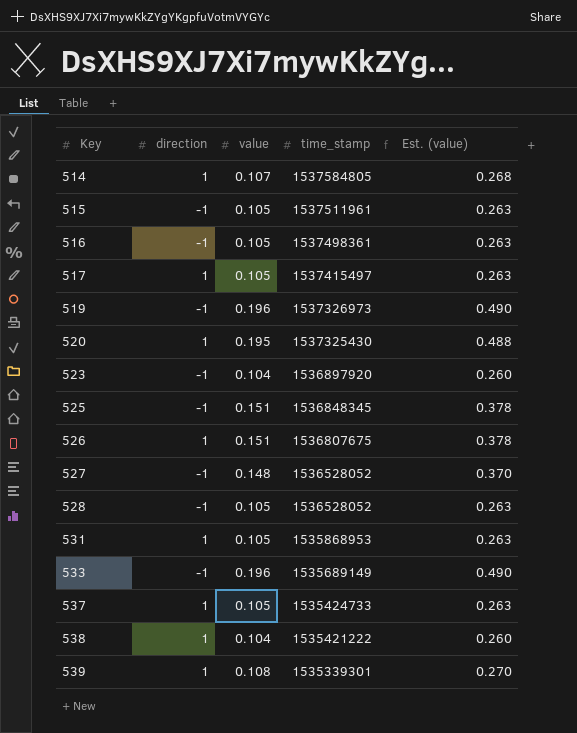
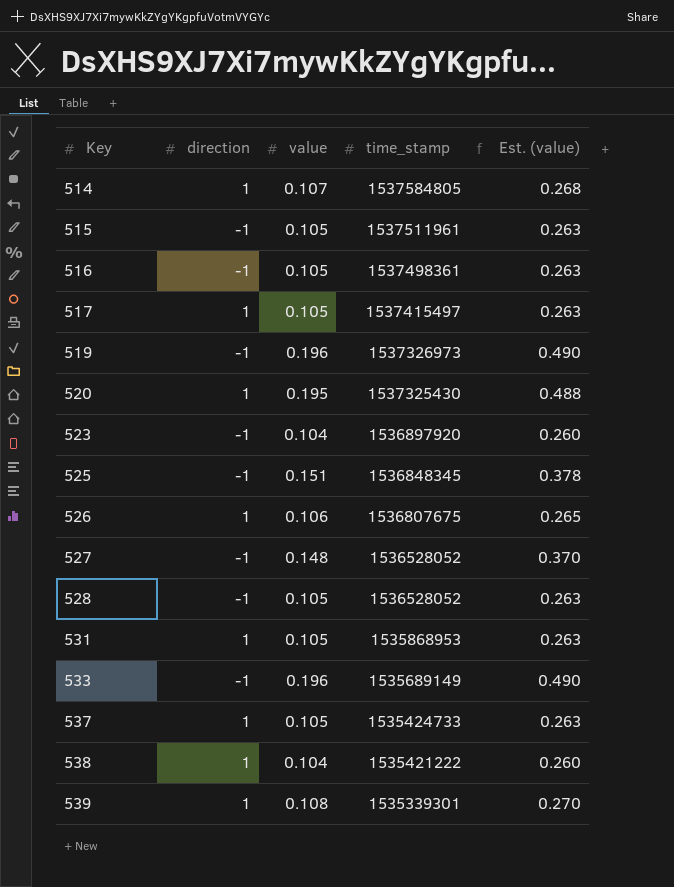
526 | value: 0.151 -> 0.106
526 | Est. (value): 0.378 -> 0.265

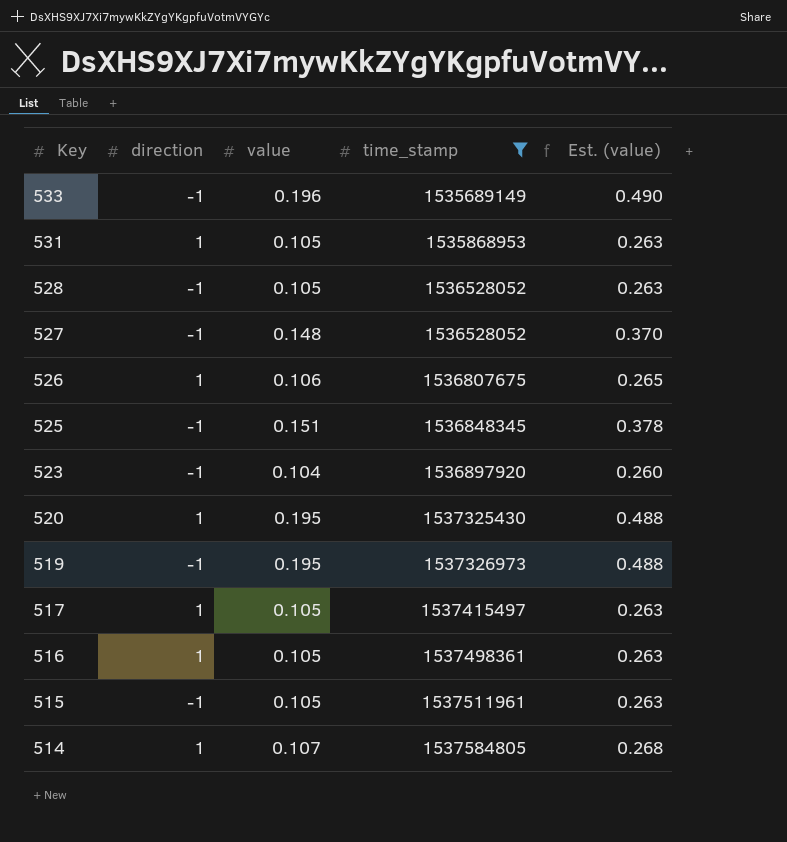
filter: none -> time_stamp >= 1535689149
row order: Key ascending -> Key descending
519 | value: 0.196 -> 0.195
519 | Est. (value): 0.490 -> 0.488
516 | direction: -1 -> 1

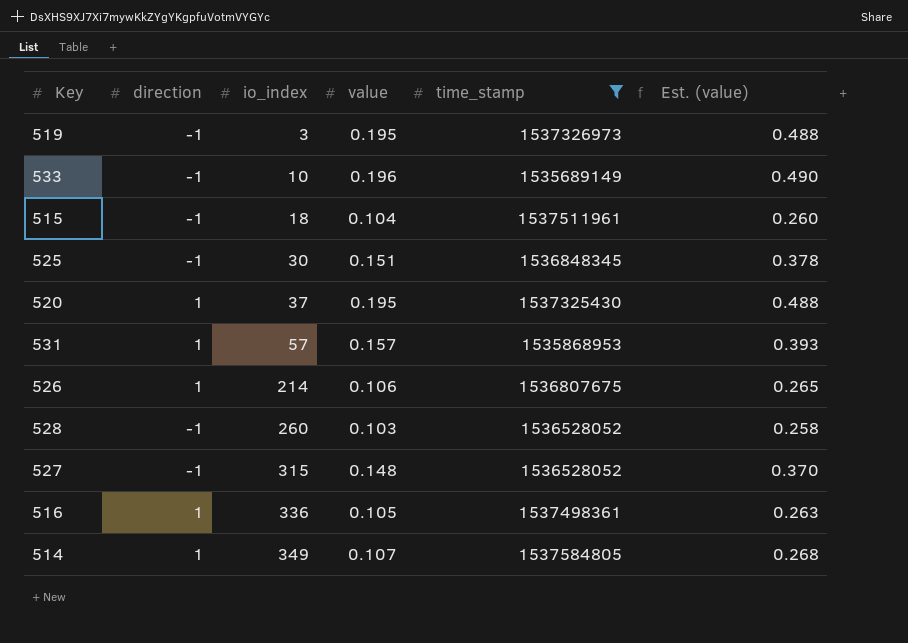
row order: Key descending -> io_index ascending
column io_index | position: none -> 3
row 523: -1 | 0.104 | 1536897920 | 0.260 -> none
row 517: 1 | 0.105 | 1537415497 | 0.263 -> none
515 | value: 0.105 -> 0.104
515 | Est. (value): 0.263 -> 0.260
531 | value: 0.105 -> 0.157
531 | Est. (value): 0.263 -> 0.393
528 | value: 0.105 -> 0.103
528 | Est. (value): 0.263 -> 0.258

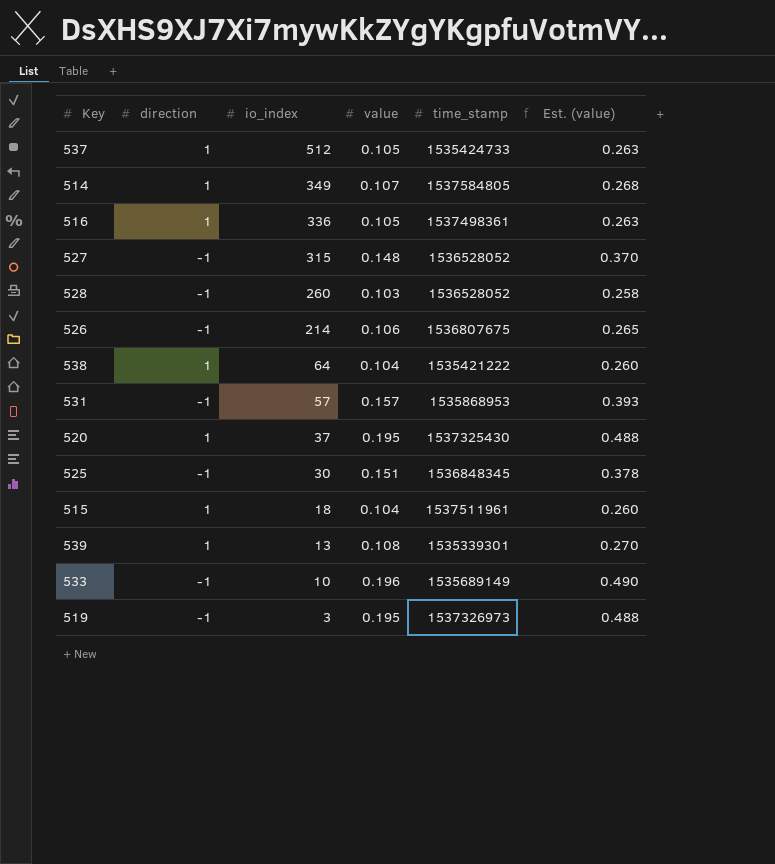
filter: time_stamp >= 1535689149 -> none
row order: io_index ascending -> io_index descending
526 | direction: 1 -> -1
531 | direction: 1 -> -1
515 | direction: -1 -> 1

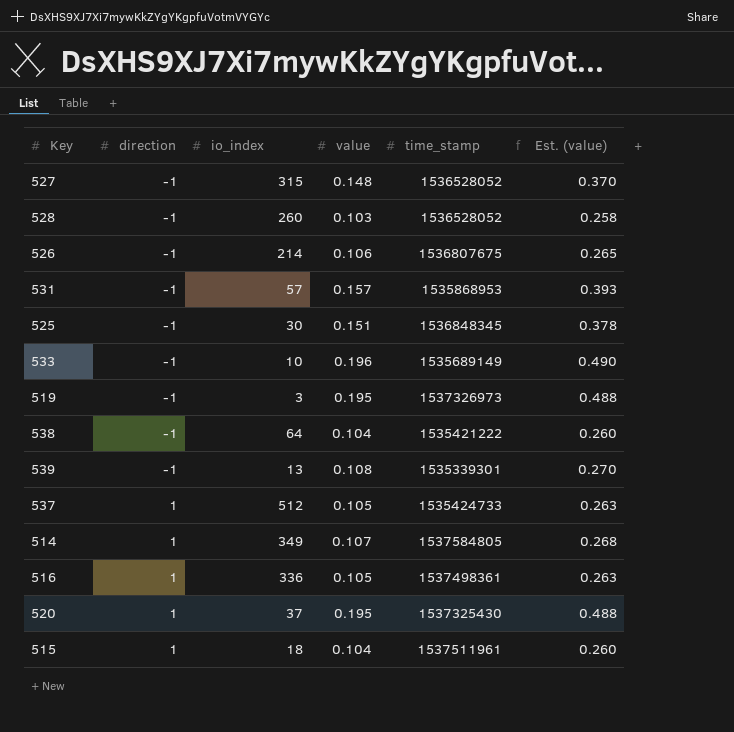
row order: io_index descending -> direction ascending
538 | direction: 1 -> -1
539 | direction: 1 -> -1

